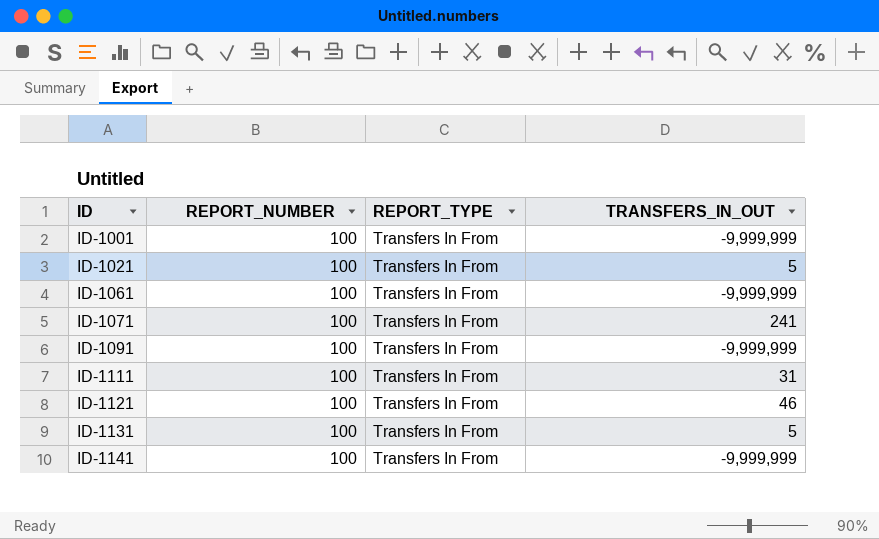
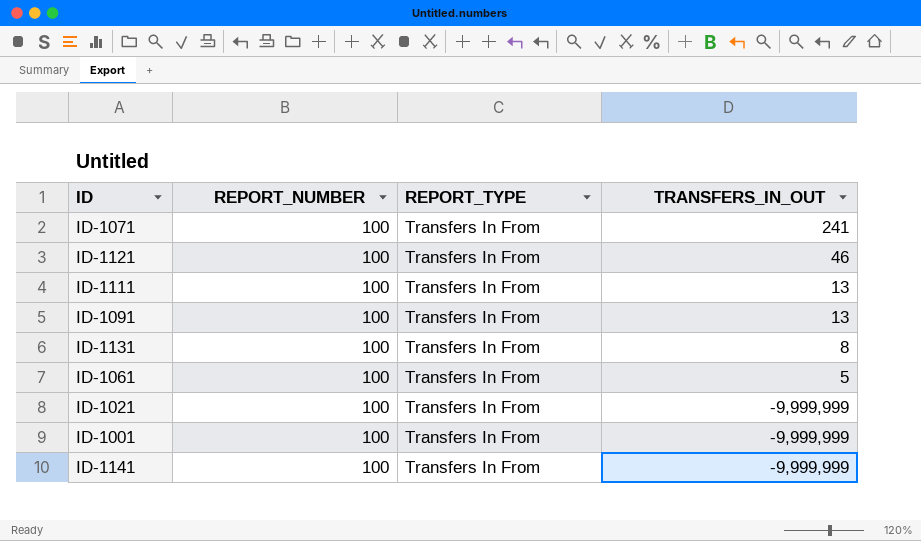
row order: ID ascending -> TRANSFERS_IN_OUT descending
ID-1111 | TRANSFERS_IN_OUT: 31 -> 13
ID-1091 | TRANSFERS_IN_OUT: -9,999,999 -> 13
ID-1131 | TRANSFERS_IN_OUT: 5 -> 8
ID-1061 | TRANSFERS_IN_OUT: -9,999,999 -> 5
ID-1021 | TRANSFERS_IN_OUT: 5 -> -9,999,999

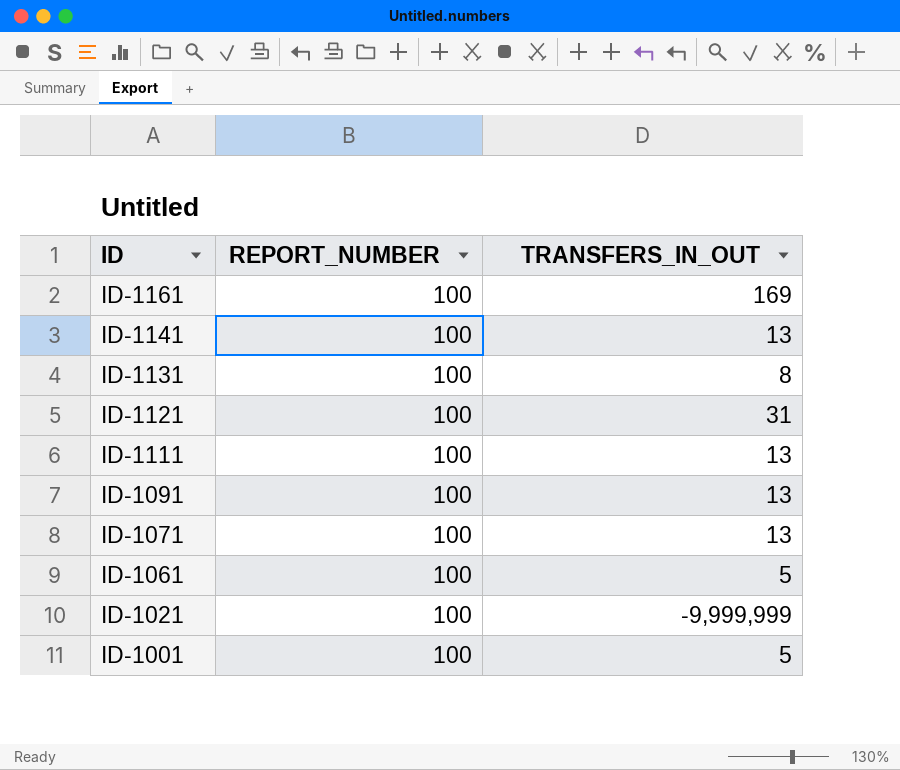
row order: TRANSFERS_IN_OUT descending -> ID descending
column REPORT_TYPE | position: 3 -> none
row ID-1161: none -> 100 | 169
ID-1141 | TRANSFERS_IN_OUT: -9,999,999 -> 13
ID-1121 | TRANSFERS_IN_OUT: 46 -> 31
ID-1071 | TRANSFERS_IN_OUT: 241 -> 13
ID-1001 | TRANSFERS_IN_OUT: -9,999,999 -> 5

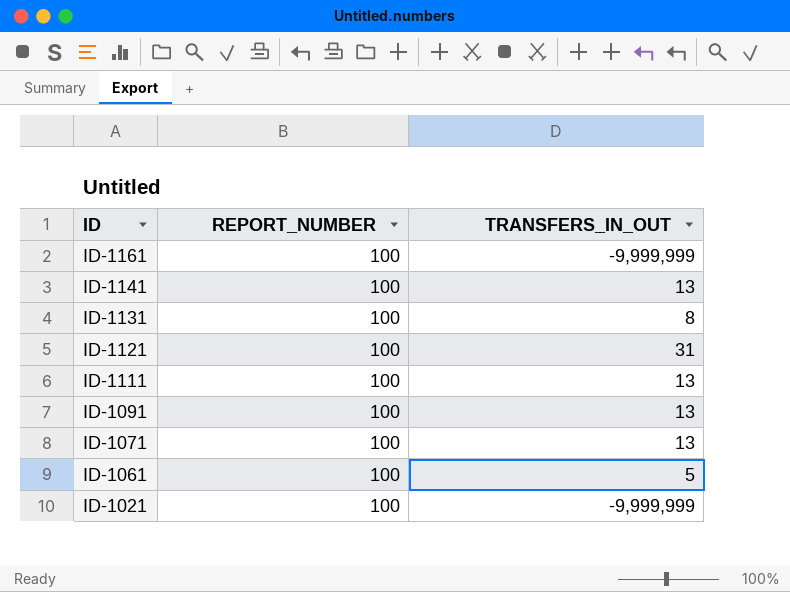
row ID-1001: 100 | 5 -> none
ID-1161 | TRANSFERS_IN_OUT: 169 -> -9,999,999

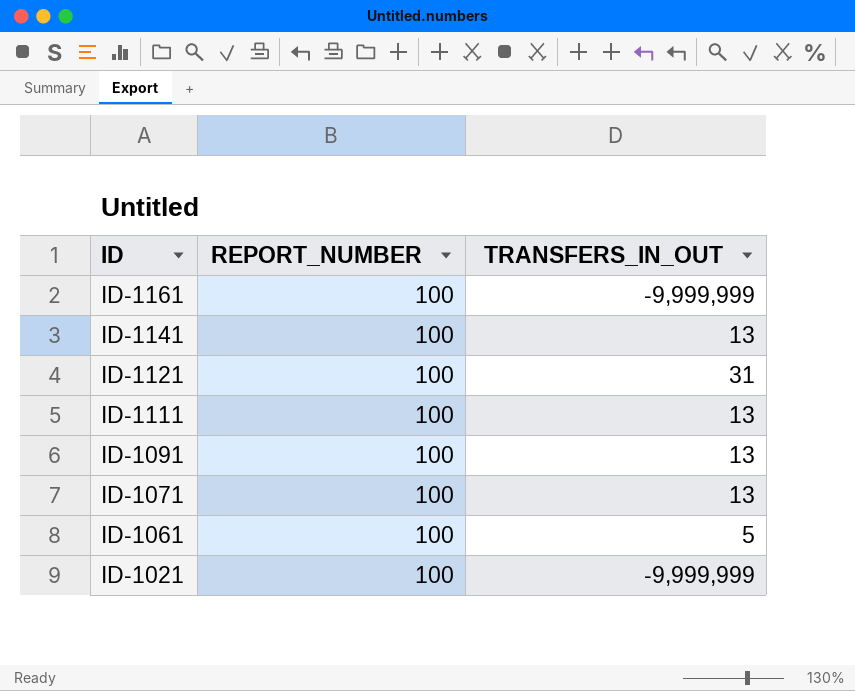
row ID-1131: 100 | 8 -> none

